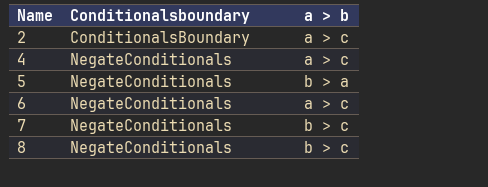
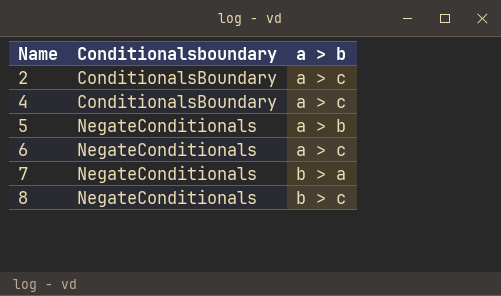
4 | Conditionalsboundary: NegateConditionals -> ConditionalsBoundary
5 | a > b: b > a -> a > b
7 | a > b: b > c -> b > a

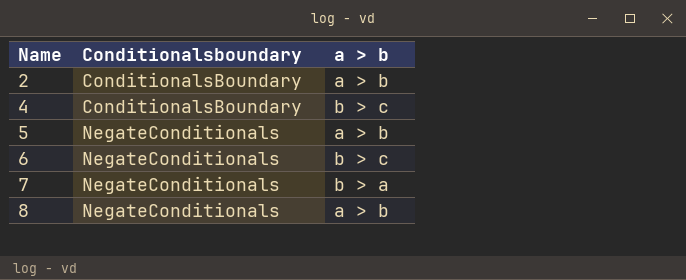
2 | a > b: a > c -> a > b
4 | a > b: a > c -> b > c
6 | a > b: a > c -> b > c
8 | a > b: b > c -> a > b

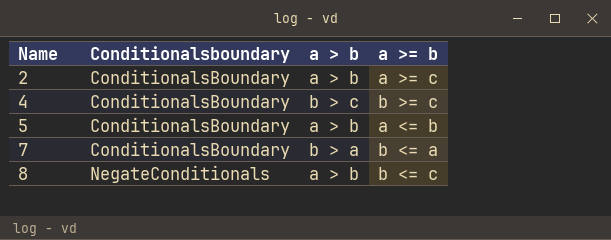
column a >= b | position: none -> 4
row 6: NegateConditionals | b > c -> none
5 | Conditionalsboundary: NegateConditionals -> ConditionalsBoundary
7 | Conditionalsboundary: NegateConditionals -> ConditionalsBoundary

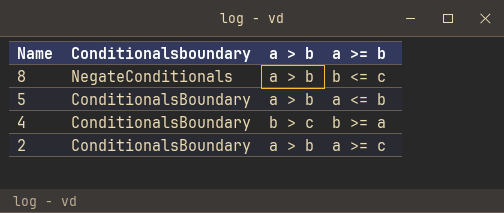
row order: Name ascending -> Name descending
row 7: ConditionalsBoundary | b > a | b <= a -> none
4 | a >= b: b >= c -> b >= a

